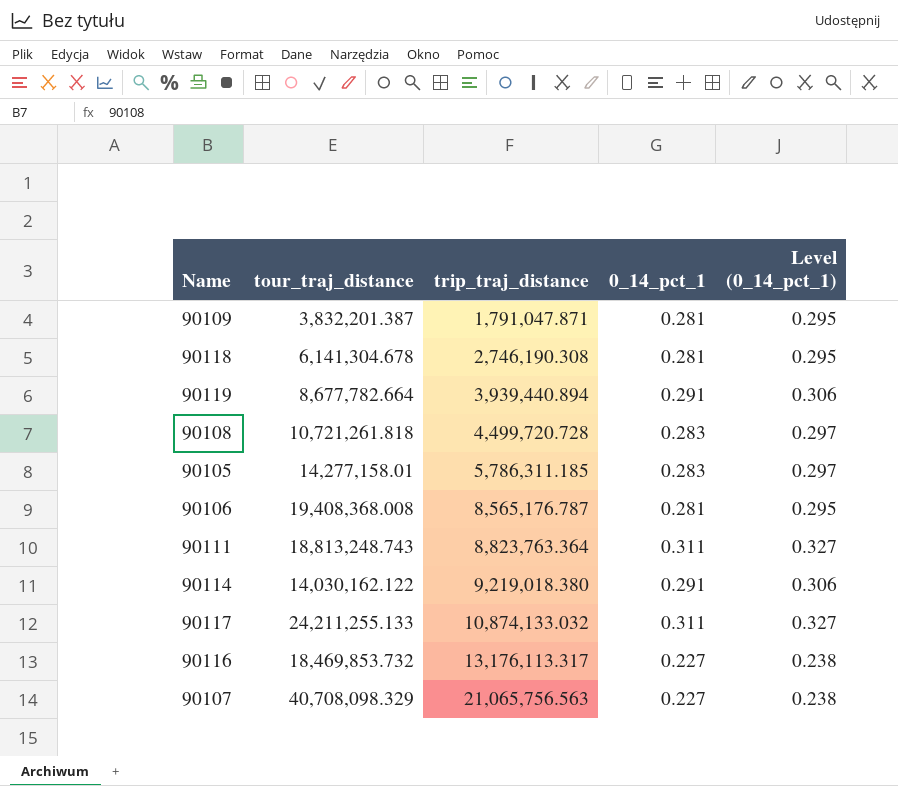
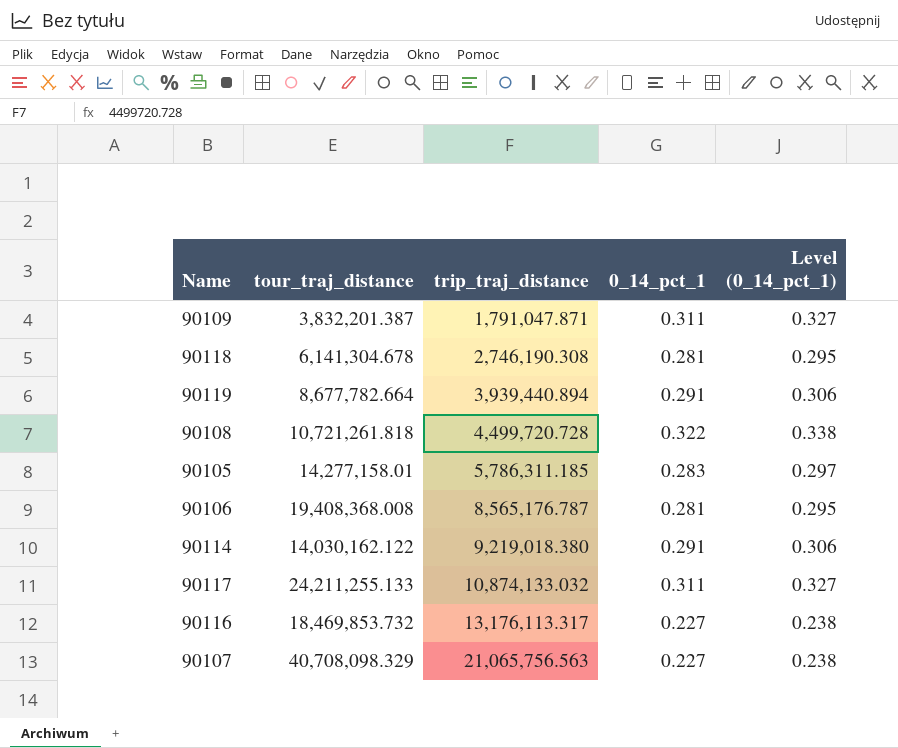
row 90111: 18,813,248.743 | 8,823,763.364 | 0.311 | 0.327 -> none
90109 | 0_14_pct_1: 0.281 -> 0.311
90109 | Level (0_14_pct_1): 0.295 -> 0.327
90108 | 0_14_pct_1: 0.283 -> 0.322
90108 | Level (0_14_pct_1): 0.297 -> 0.338

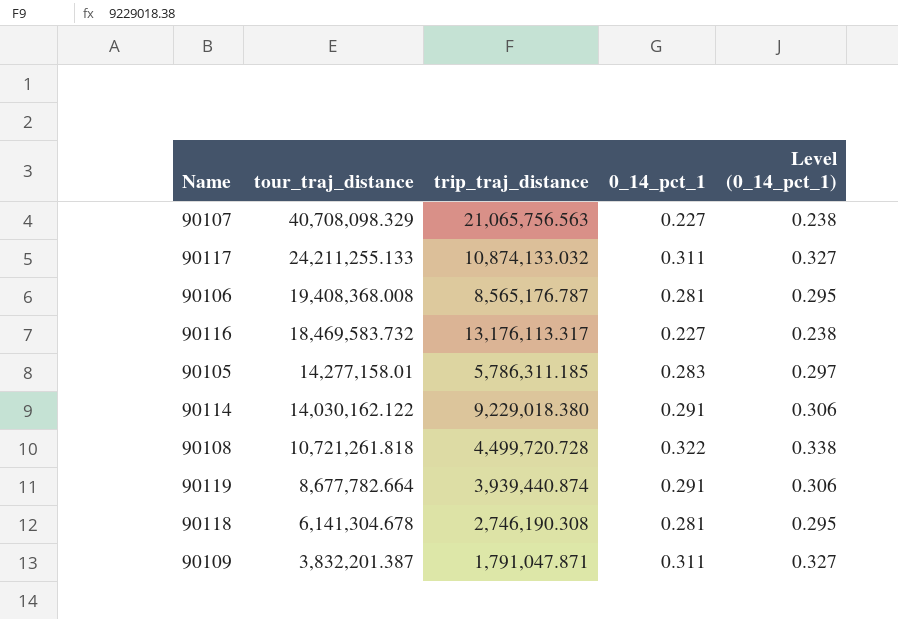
row order: trip_traj_distance ascending -> tour_traj_distance descending
90116 | tour_traj_distance: 18,469,853.732 -> 18,469,583.732
90114 | trip_traj_distance: 9,219,018.380 -> 9,229,018.380
90119 | trip_traj_distance: 3,939,440.894 -> 3,939,440.874

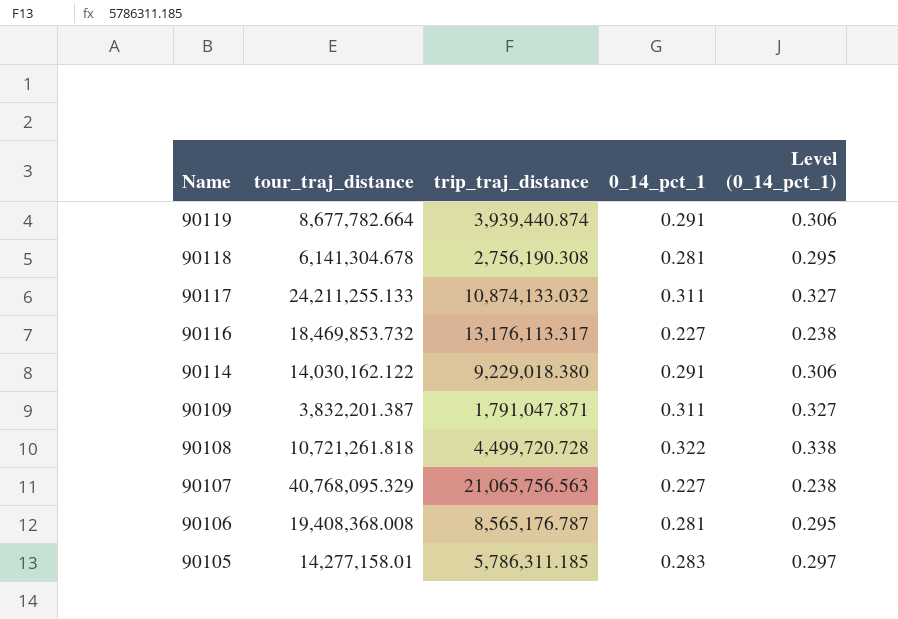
row order: tour_traj_distance descending -> Name descending
90118 | trip_traj_distance: 2,746,190.308 -> 2,756,190.308
90116 | tour_traj_distance: 18,469,583.732 -> 18,469,853.732
90107 | tour_traj_distance: 40,708,098.329 -> 40,768,095.329

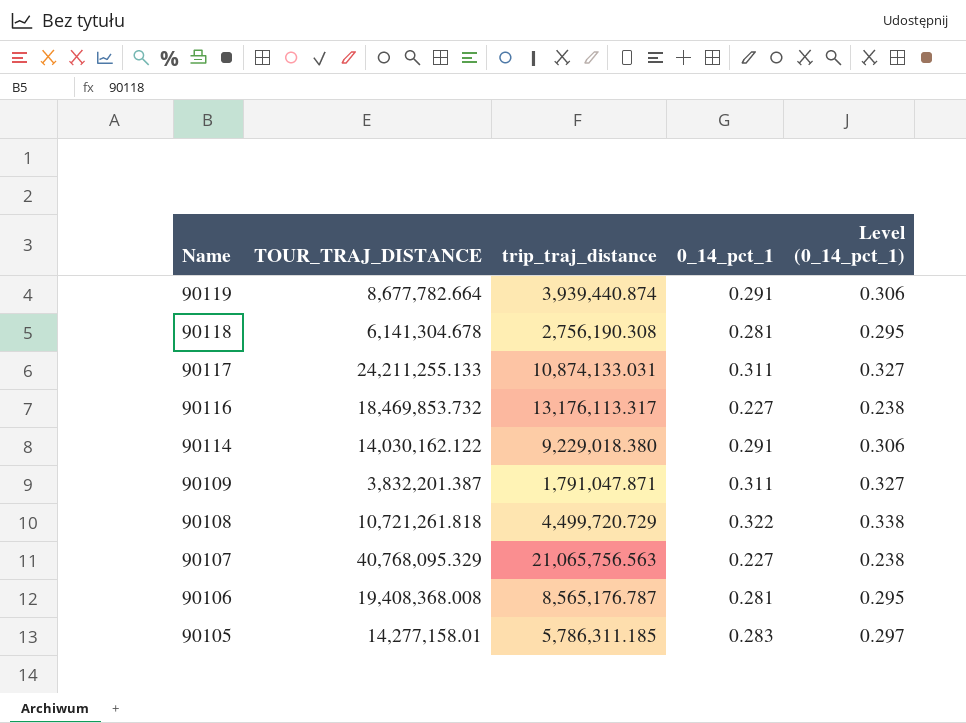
column name: tour_traj_distance -> TOUR_TRAJ_DISTANCE
90117 | trip_traj_distance: 10,874,133.032 -> 10,874,133.031
90108 | trip_traj_distance: 4,499,720.728 -> 4,499,720.729

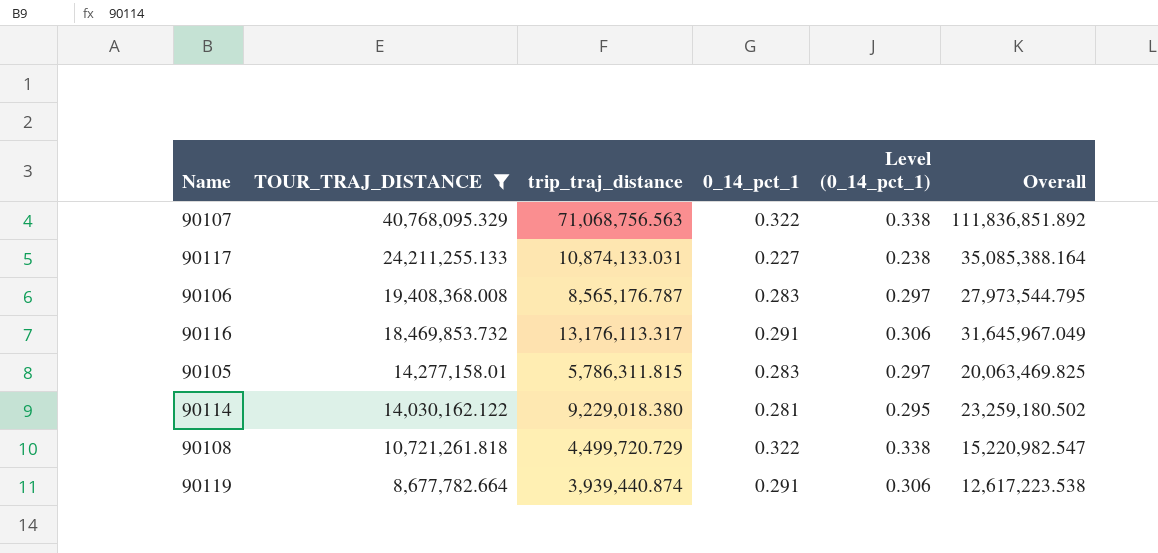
filter: none -> TOUR_TRAJ_DISTANCE >= 8,677,782.664
row order: Name descending -> TOUR_TRAJ_DISTANCE descending
column Overall | formula: none -> [TOUR_TRAJ_DISTANCE] + [trip_traj_distance]
90107 | trip_traj_distance: 21,065,756.563 -> 71,068,756.563
90107 | 0_14_pct_1: 0.227 -> 0.322
90107 | Level (0_14_pct_1): 0.238 -> 0.338
90117 | 0_14_pct_1: 0.311 -> 0.227
90117 | Level (0_14_pct_1): 0.327 -> 0.238
90106 | 0_14_pct_1: 0.281 -> 0.283
90106 | Level (0_14_pct_1): 0.295 -> 0.297
90116 | 0_14_pct_1: 0.227 -> 0.291
90116 | Level (0_14_pct_1): 0.238 -> 0.306
90105 | trip_traj_distance: 5,786,311.185 -> 5,786,311.815
90114 | 0_14_pct_1: 0.291 -> 0.281
90114 | Level (0_14_pct_1): 0.306 -> 0.295

